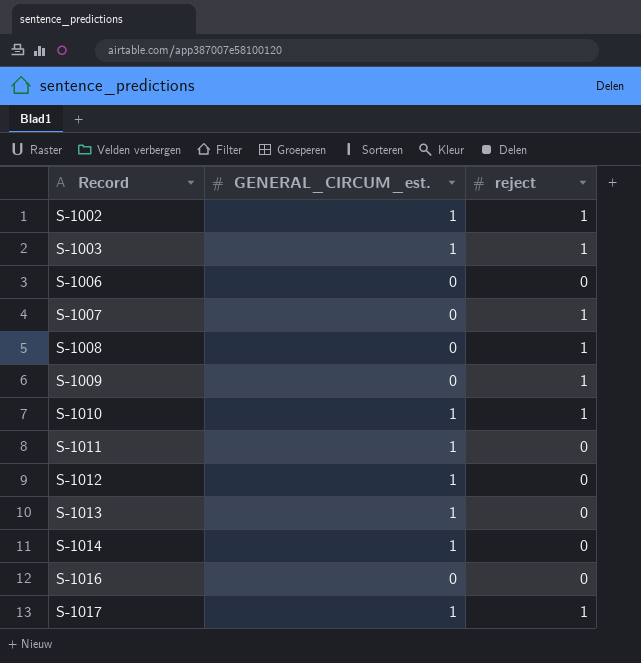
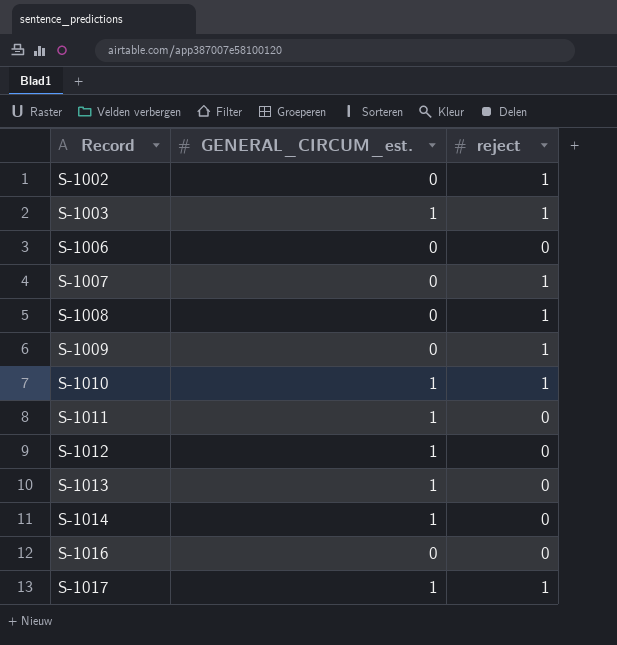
S-1002 | GENERAL_CIRCUM_est.: 1 -> 0

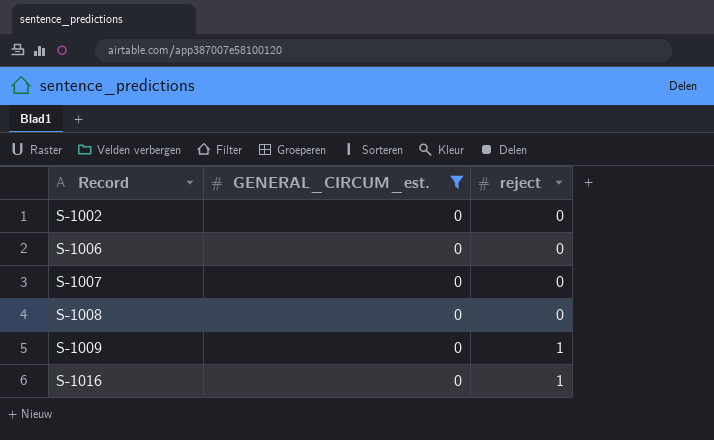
filter: none -> GENERAL_CIRCUM_est. = 0
S-1002 | reject: 1 -> 0
S-1007 | reject: 1 -> 0
S-1008 | reject: 1 -> 0
S-1016 | reject: 0 -> 1

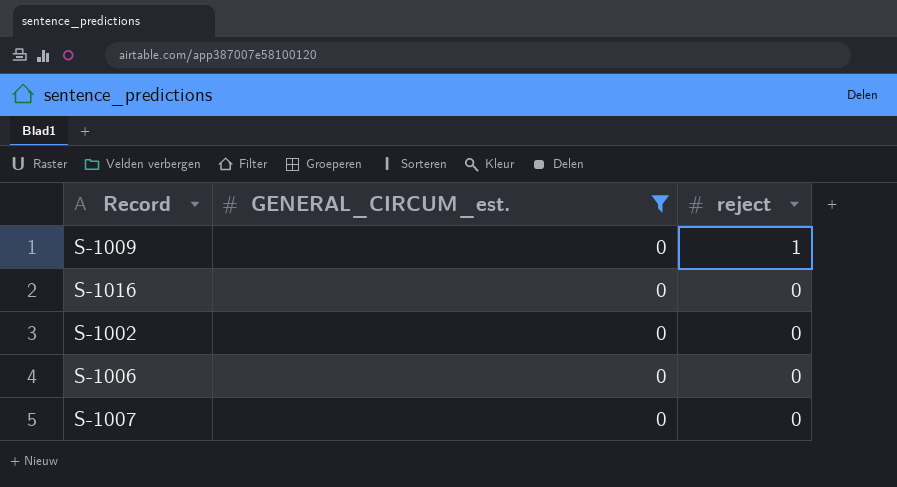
row order: Record ascending -> reject descending
row S-1008: 0 | 0 -> none
S-1016 | reject: 1 -> 0

